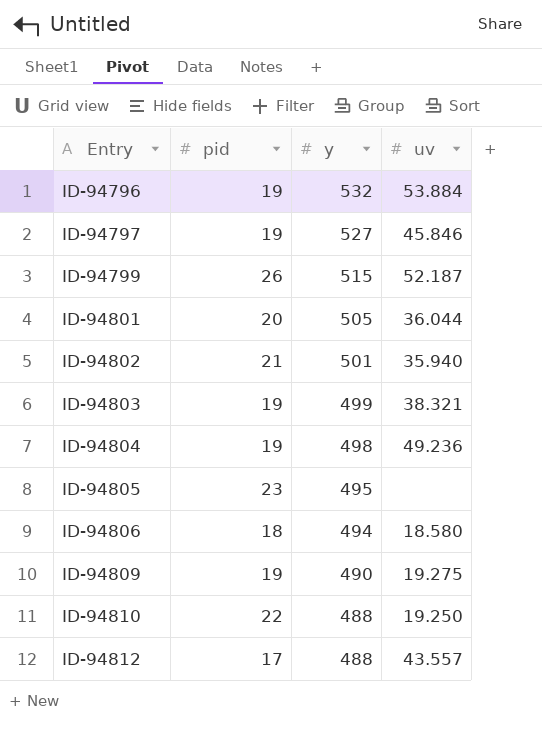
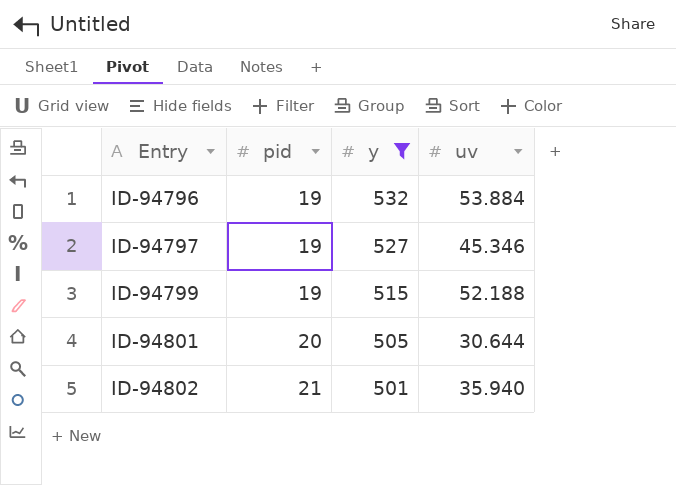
filter: none -> y >= 501
ID-94797 | uv: 45.846 -> 45.346
ID-94799 | pid: 26 -> 19
ID-94799 | uv: 52.187 -> 52.188
ID-94801 | uv: 36.044 -> 30.644

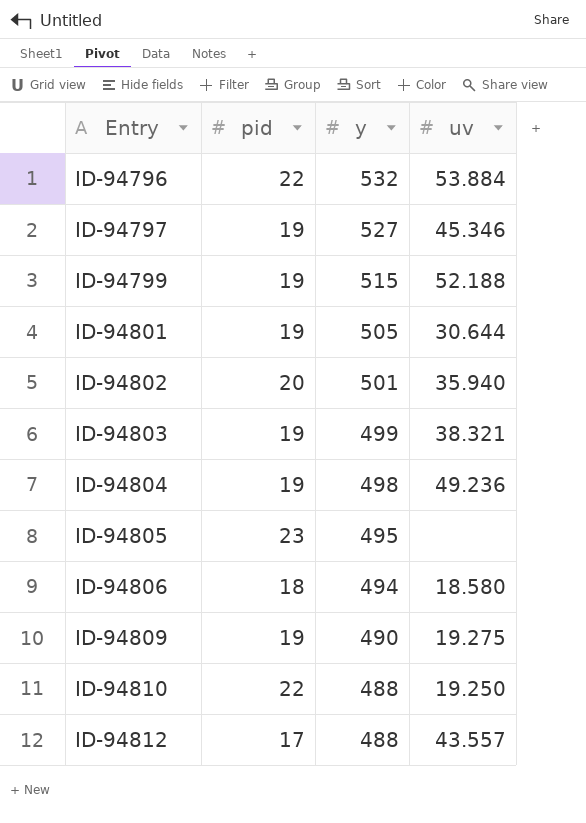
filter: y >= 501 -> none
ID-94796 | pid: 19 -> 22
ID-94801 | pid: 20 -> 19
ID-94802 | pid: 21 -> 20

